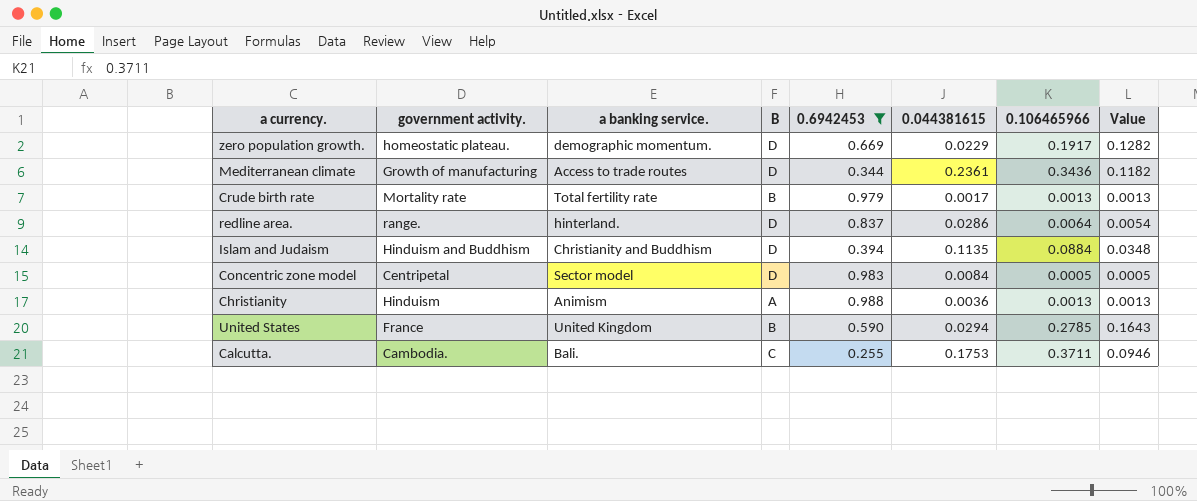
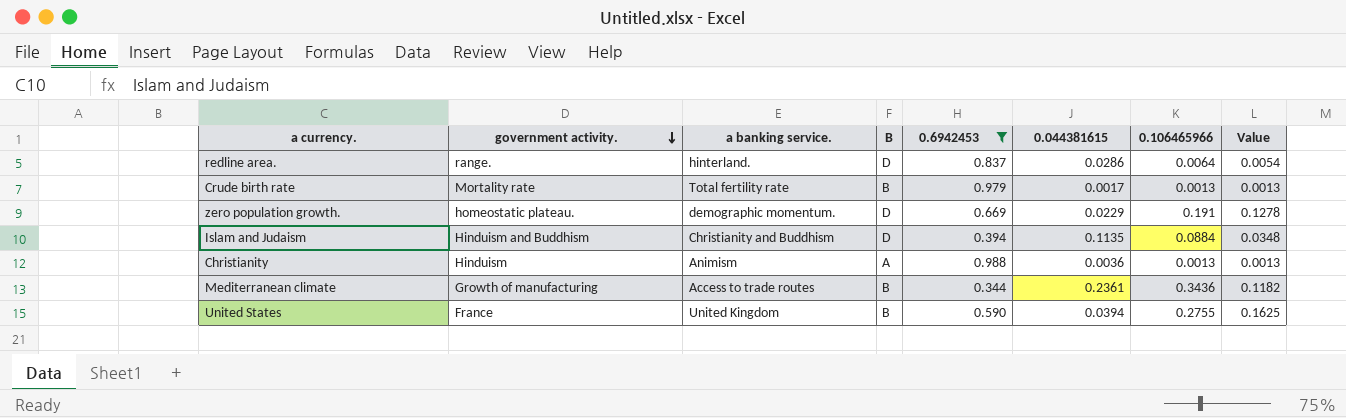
row order: none -> government activity. descending
row Concentric zone model: Centripetal | Sector model | D | 0.983 | 0.0084 | 0.0005 | 0.0005 -> none
row Calcutta.: Cambodia. | Bali. | C | 0.255 | 0.1753 | 0.3711 | 0.0946 -> none
zero population growth. | 0.106465966: 0.1917 -> 0.191
zero population growth. | Value: 0.1282 -> 0.1278
Mediterranean climate | B: D -> B
United States | 0.044381615: 0.0294 -> 0.0394
United States | 0.106465966: 0.2785 -> 0.2755
United States | Value: 0.1643 -> 0.1625

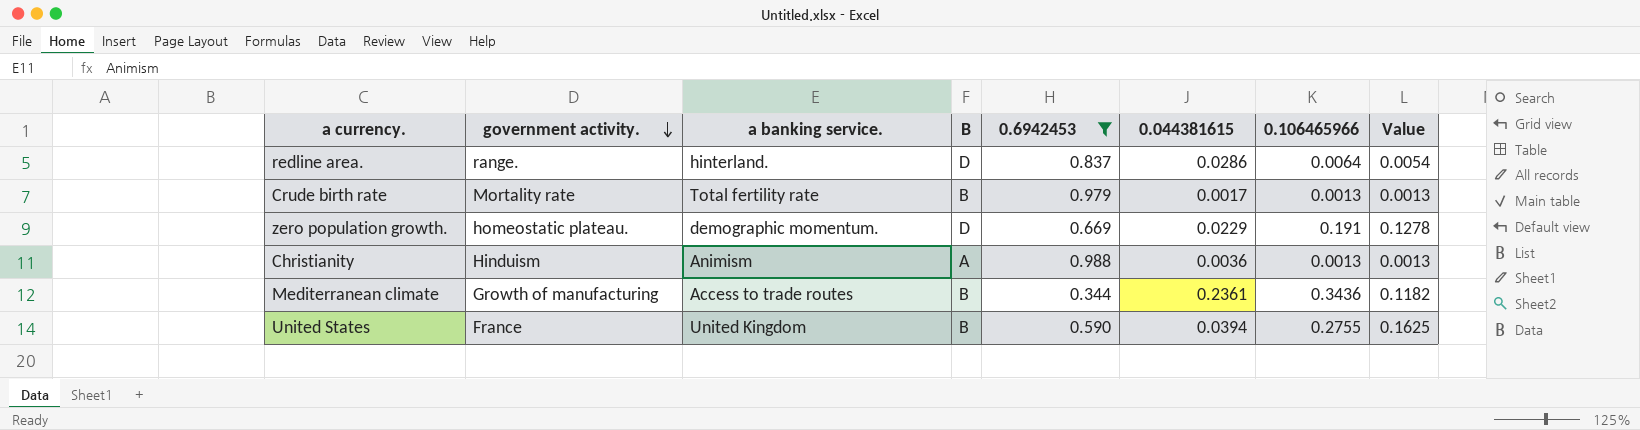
row Islam and Judaism: Hinduism and Buddhism | Christianity and Buddhism | D | 0.394 | 0.1135 | 0.0884 | 0.0348 -> none

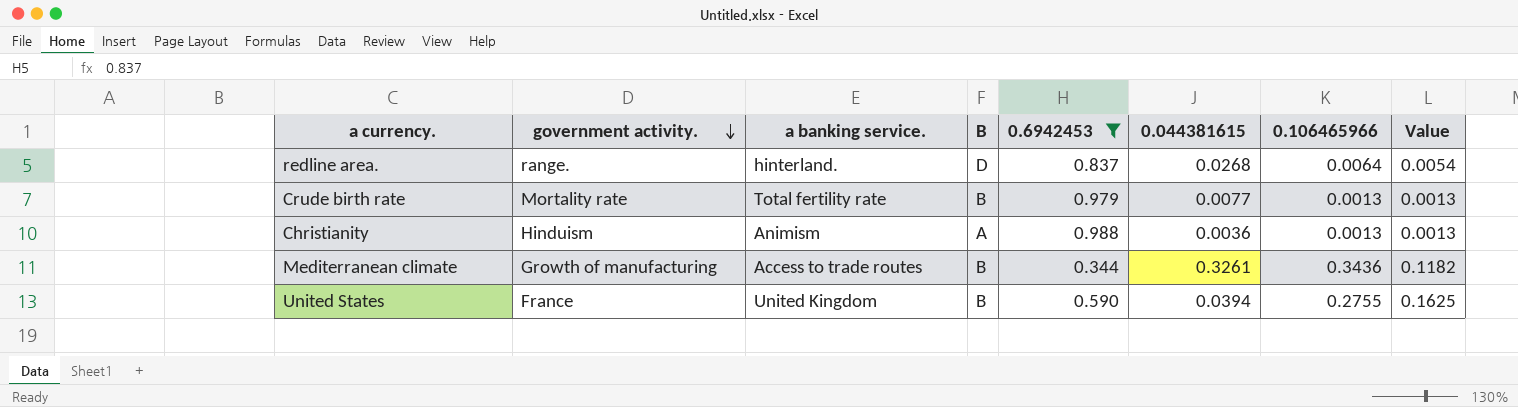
row zero population growth.: homeostatic plateau. | demographic momentum. | D | 0.669 | 0.0229 | 0.191 | 0.1278 -> none
redline area. | 0.044381615: 0.0286 -> 0.0268
Crude birth rate | 0.044381615: 0.0017 -> 0.0077
Mediterranean climate | 0.044381615: 0.2361 -> 0.3261

